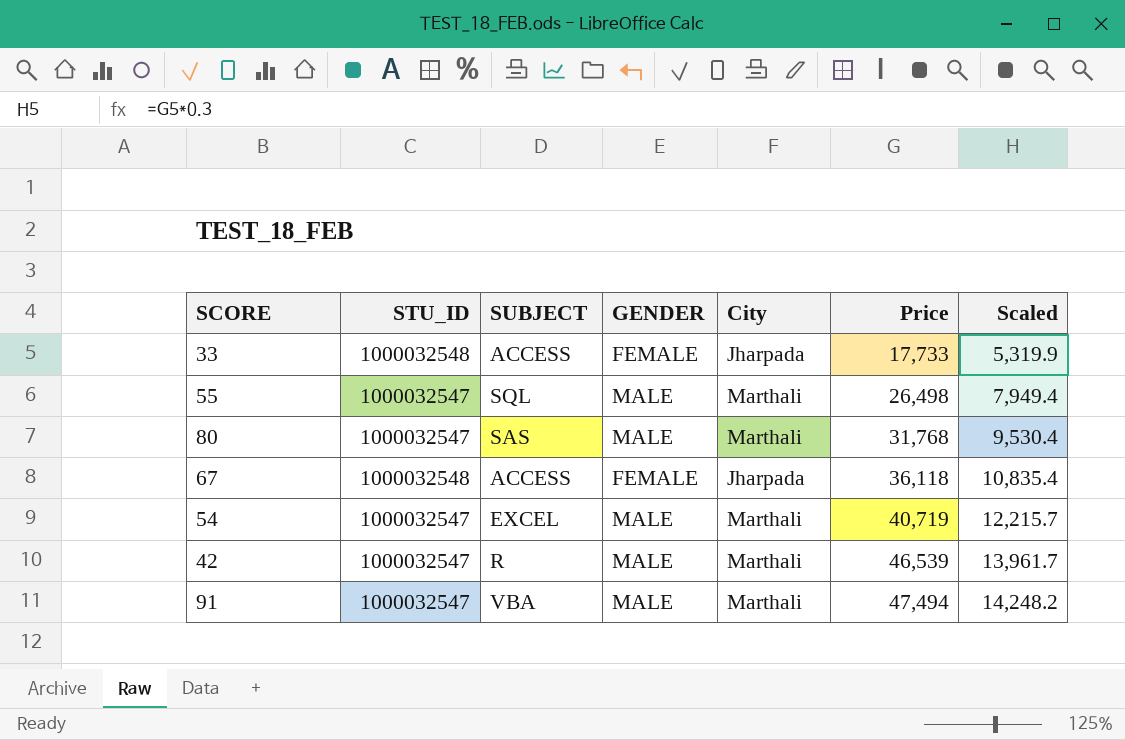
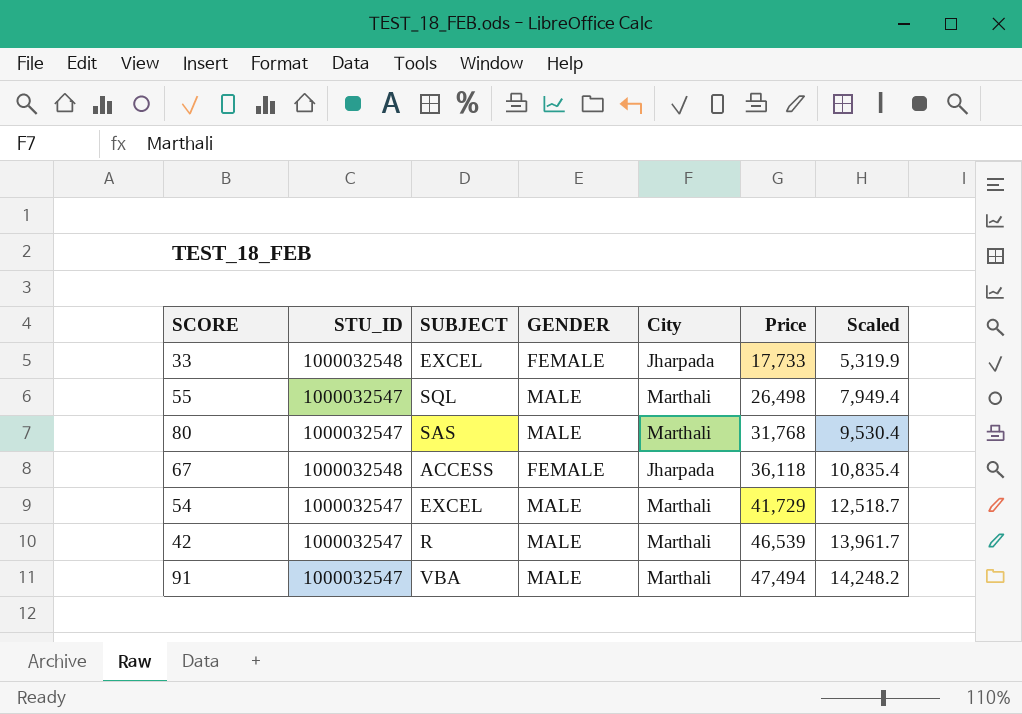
33 | SUBJECT: ACCESS -> EXCEL
54 | Price: 40,719 -> 41,729
54 | Scaled: 12,215.7 -> 12,518.7

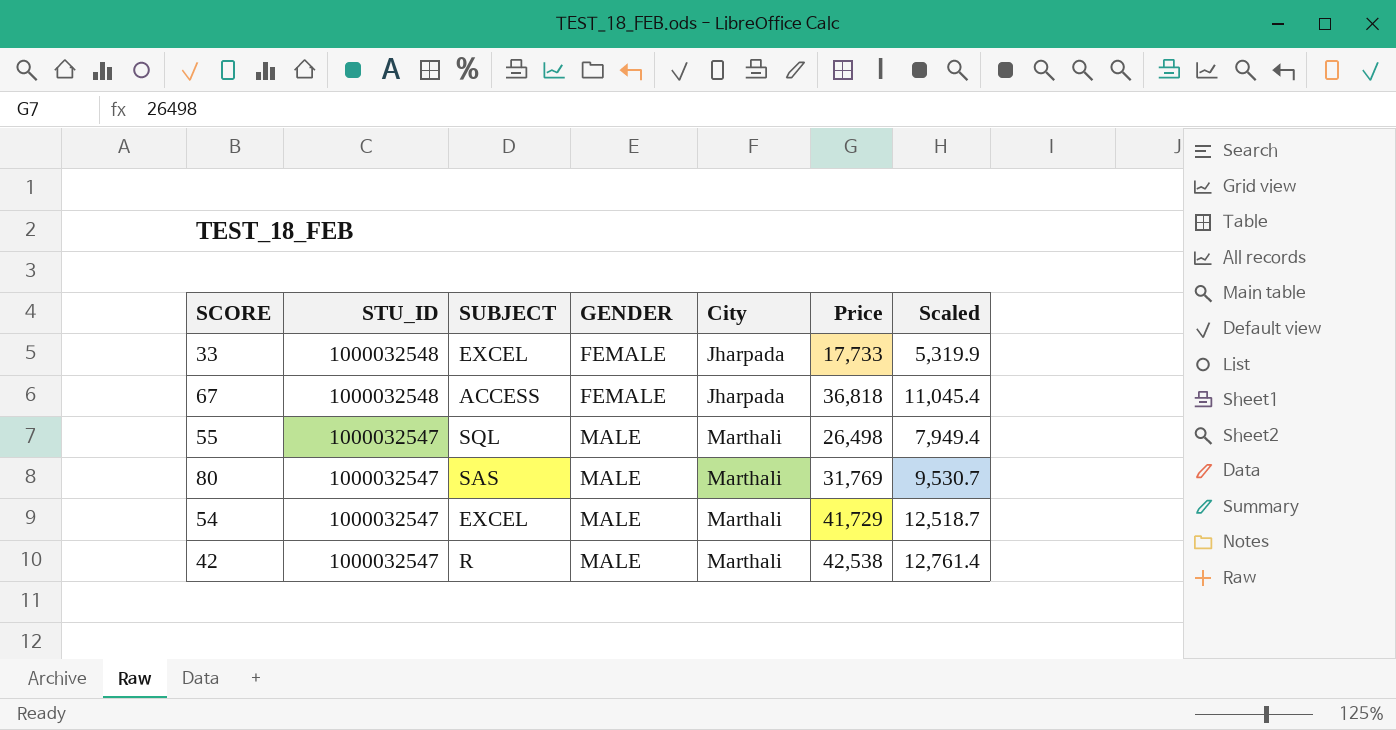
row order: Price ascending -> STU_ID descending
row 91: 1000032547 | VBA | MALE | Marthali | 47,494 | 14,248.2 -> none
67 | Price: 36,118 -> 36,818
67 | Scaled: 10,835.4 -> 11,045.4
80 | Price: 31,768 -> 31,769
80 | Scaled: 9,530.4 -> 9,530.7
42 | Price: 46,539 -> 42,538
42 | Scaled: 13,961.7 -> 12,761.4

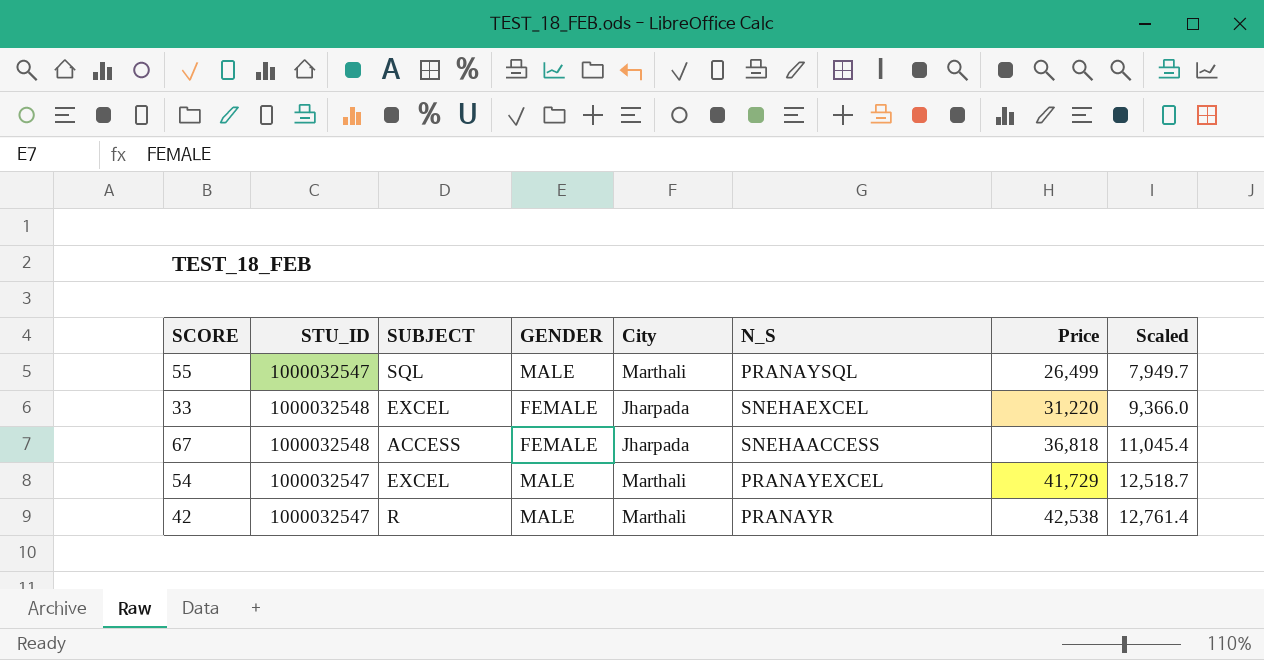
row order: STU_ID descending -> Price ascending
column N_S | position: none -> 6
row 80: 1000032547 | SAS | MALE | Marthali | 31,769 | 9,530.7 -> none
55 | Price: 26,498 -> 26,499
55 | Scaled: 7,949.4 -> 7,949.7
33 | Price: 17,733 -> 31,220
33 | Scaled: 5,319.9 -> 9,366.0

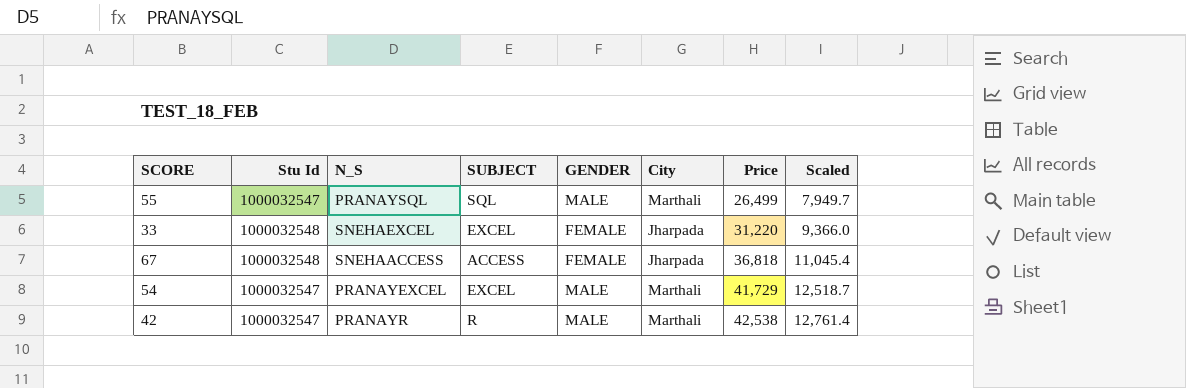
column name: STU_ID -> Stu Id
column N_S | position: 6 -> 3

